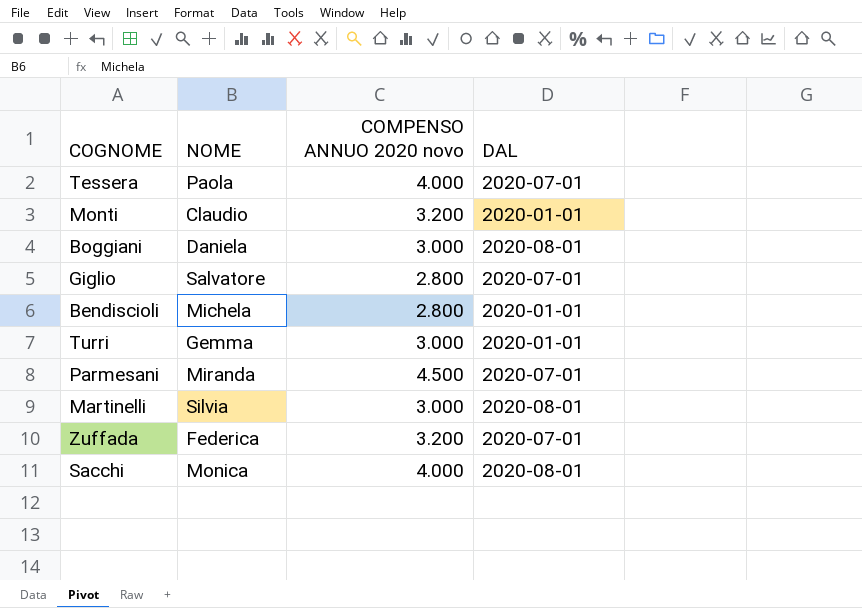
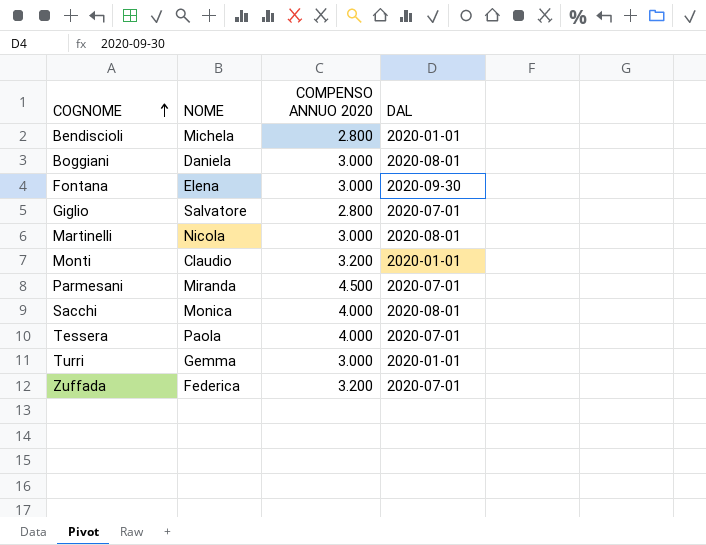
row order: none -> COGNOME ascending
column name: COMPENSO ANNUO 2020 novo -> COMPENSO ANNUO 2020
row Fontana: none -> Elena | 3.000 | 2020-09-30
Martinelli | NOME: Silvia -> Nicola

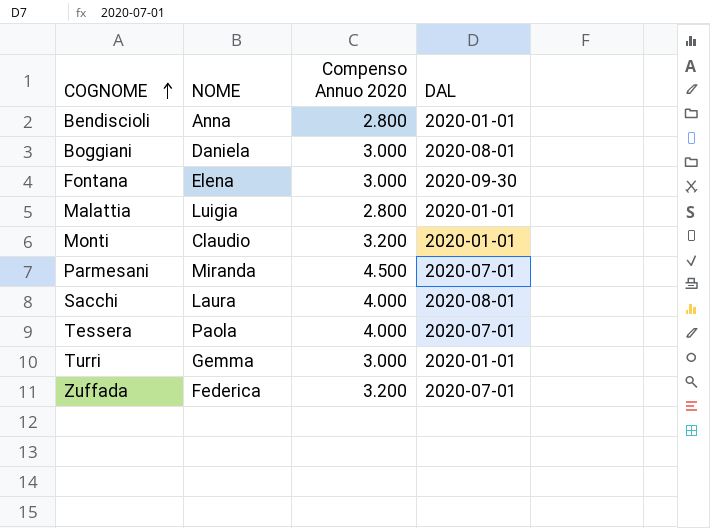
column name: COMPENSO ANNUO 2020 -> Compenso Annuo 2020
row Giglio: Salvatore | 2.800 | 2020-07-01 -> none
row Martinelli: Nicola | 3.000 | 2020-08-01 -> none
Bendiscioli | NOME: Michela -> Anna
row Malattia: none -> Luigia | 2.800 | 2020-01-01
Sacchi | NOME: Monica -> Laura

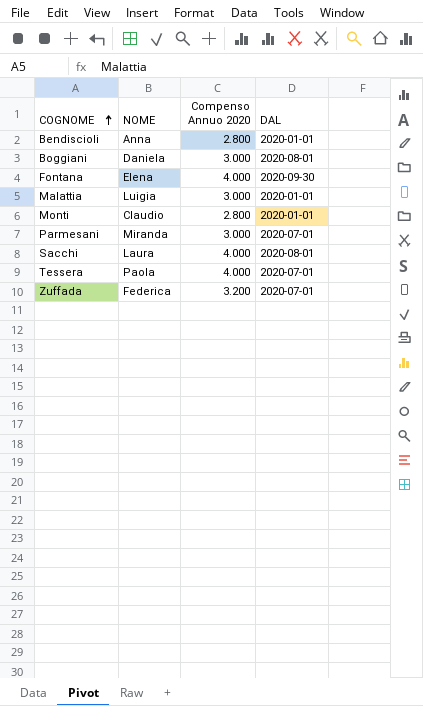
row Turri: Gemma | 3.000 | 2020-01-01 -> none
Fontana | Compenso Annuo 2020: 3.000 -> 4.000
Malattia | Compenso Annuo 2020: 2.800 -> 3.000
Monti | Compenso Annuo 2020: 3.200 -> 2.800
Parmesani | Compenso Annuo 2020: 4.500 -> 3.000

